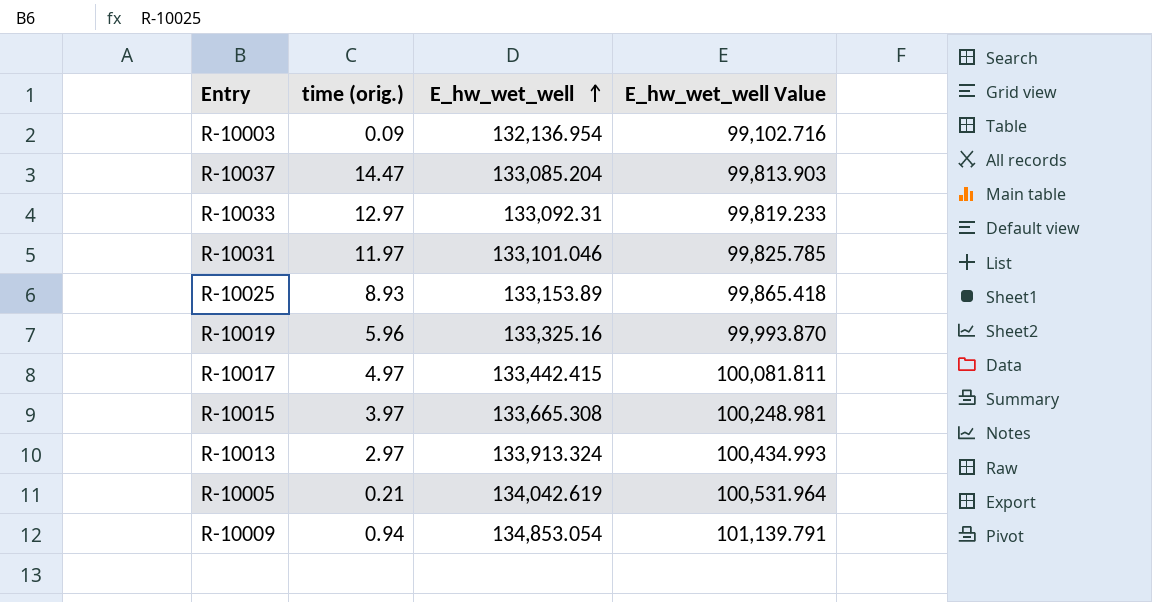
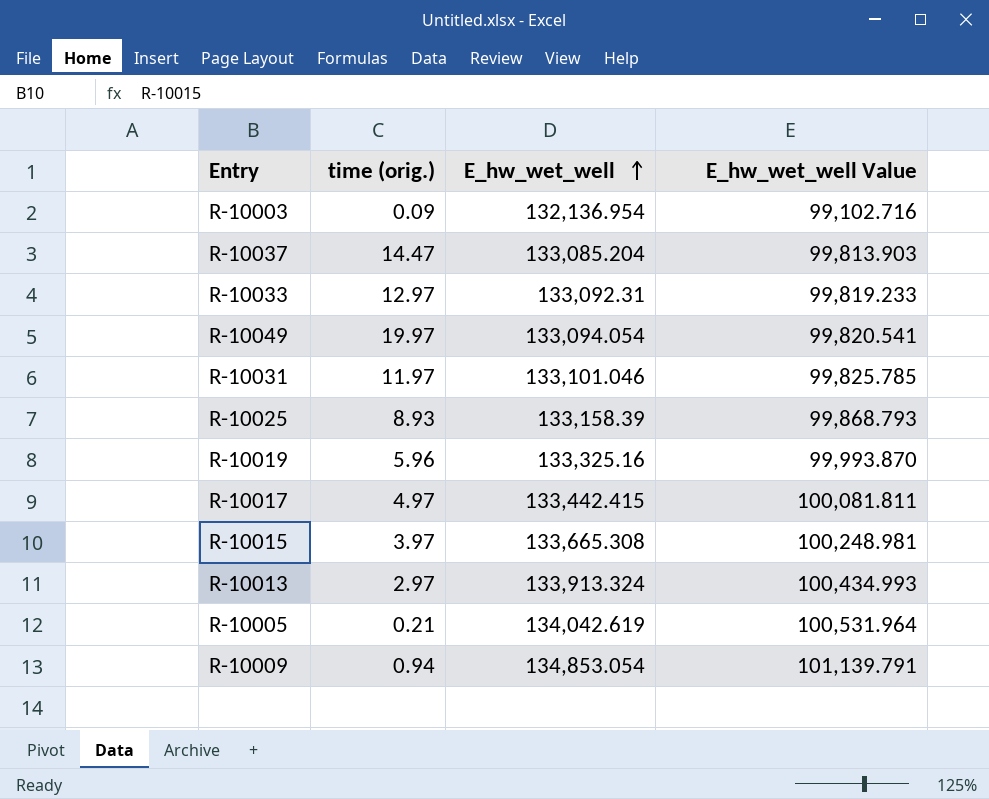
row R-10049: none -> 19.97 | 133,094.054 | 99,820.541
R-10025 | E_hw_wet_well: 133,153.89 -> 133,158.39
R-10025 | E_hw_wet_well Value: 99,865.418 -> 99,868.793

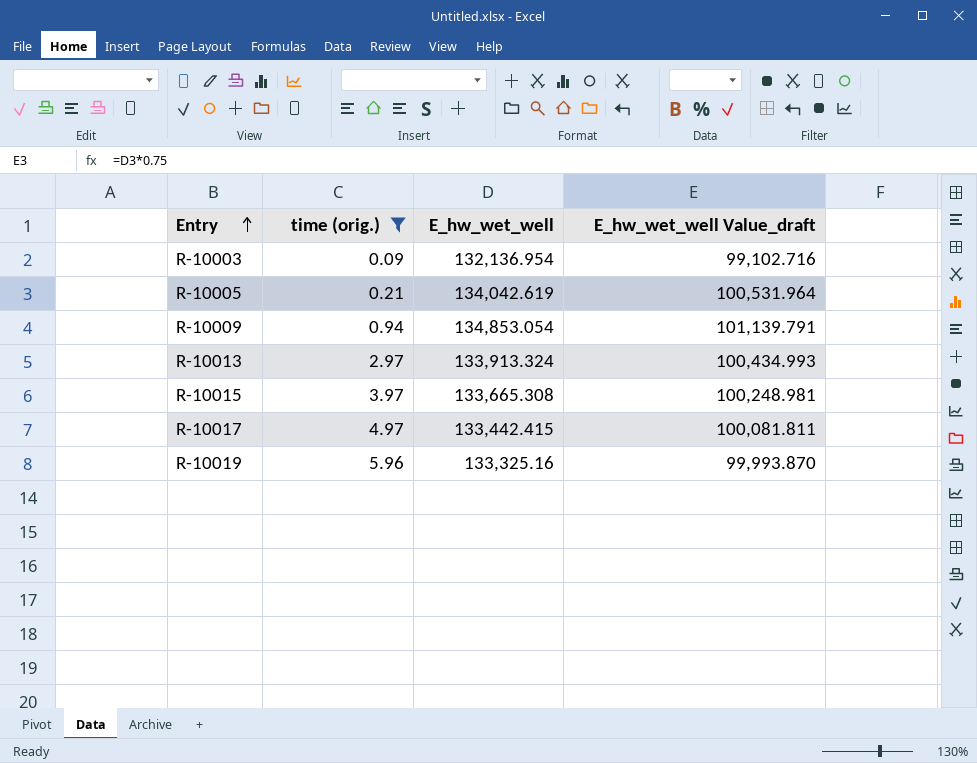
filter: none -> time (orig.) <= 5.96
row order: E_hw_wet_well ascending -> Entry ascending
column name: E_hw_wet_well Value -> E_hw_wet_well Value_draft

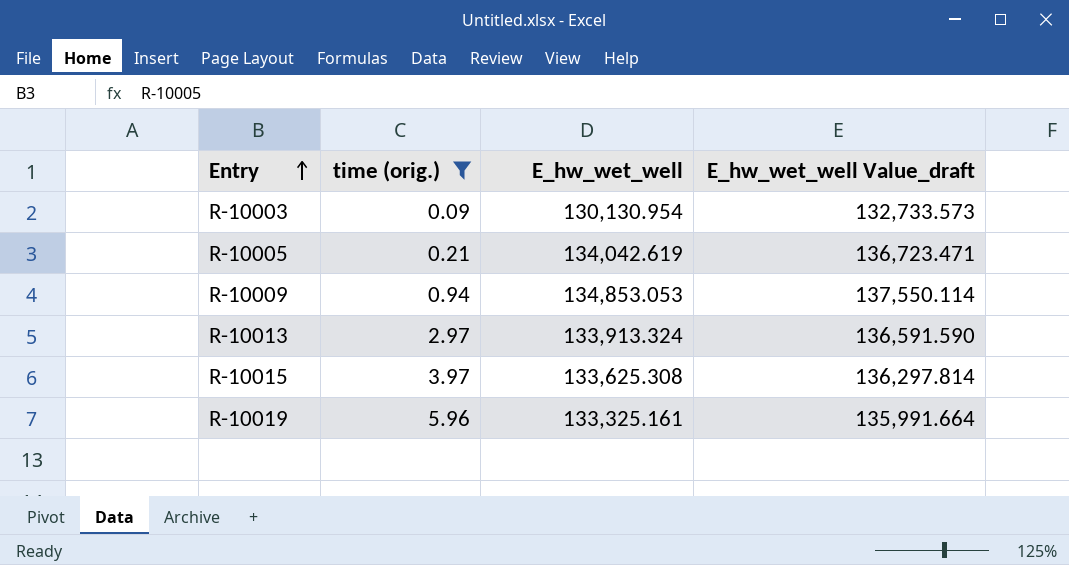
column E_hw_wet_well Value_draft | formula: [E_hw_wet_well] * 0.75 -> [E_hw_wet_well] * 1.02
row R-10017: 4.97 | 133,442.415 | 100,081.811 -> none
R-10003 | E_hw_wet_well: 132,136.954 -> 130,130.954
R-10009 | E_hw_wet_well: 134,853.054 -> 134,853.053
R-10015 | E_hw_wet_well: 133,665.308 -> 133,625.308
R-10019 | E_hw_wet_well: 133,325.16 -> 133,325.161

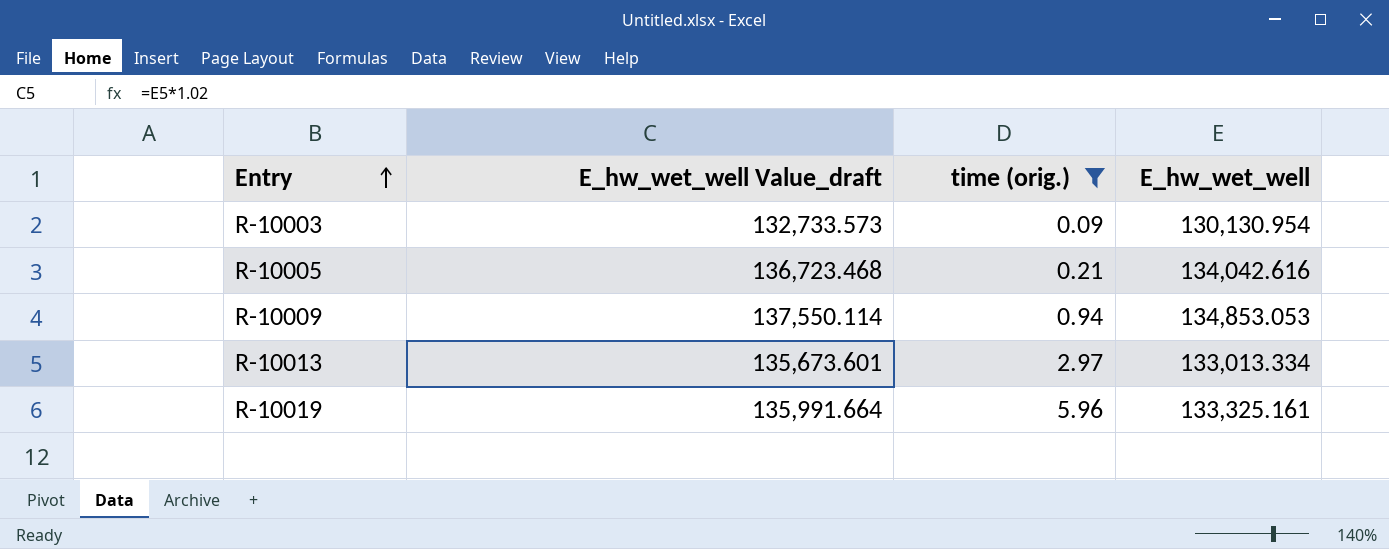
column E_hw_wet_well Value_draft | position: 4 -> 2
row R-10015: 3.97 | 133,625.308 | 136,297.814 -> none
R-10005 | E_hw_wet_well Value_draft: 136,723.471 -> 136,723.468
R-10005 | E_hw_wet_well: 134,042.619 -> 134,042.616
R-10013 | E_hw_wet_well Value_draft: 136,591.590 -> 135,673.601
R-10013 | E_hw_wet_well: 133,913.324 -> 133,013.334

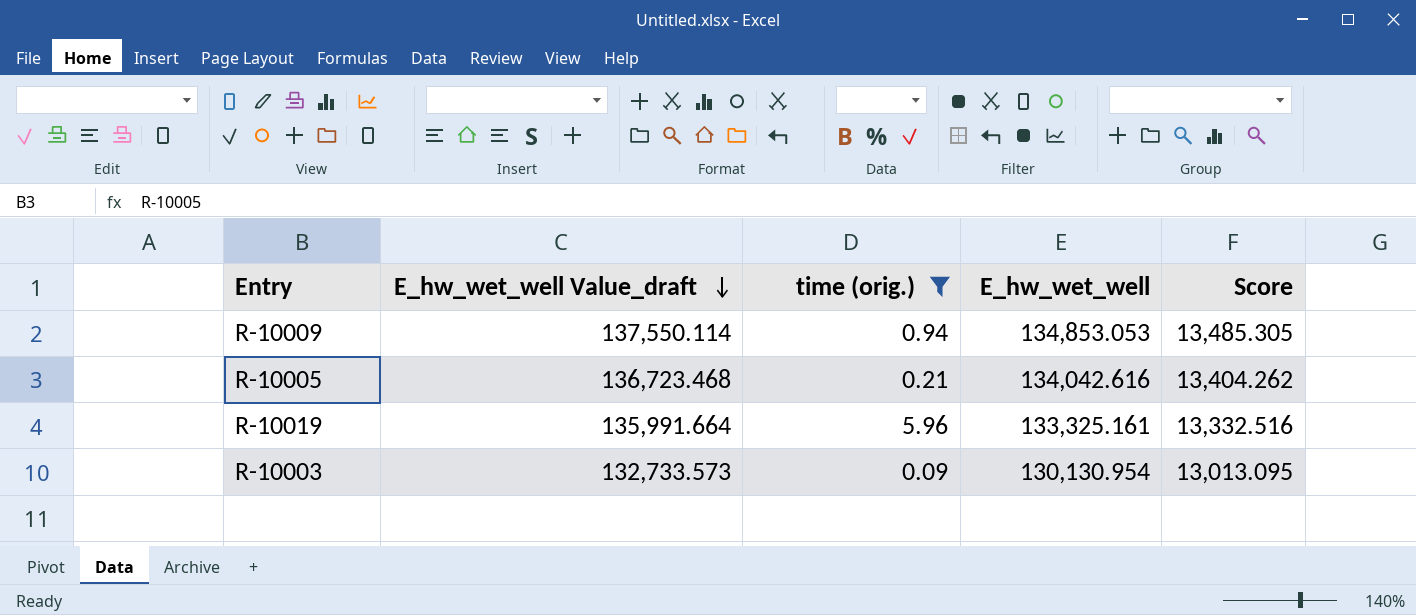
row order: Entry ascending -> E_hw_wet_well Value_draft descending
column Score | formula: none -> [E_hw_wet_well] * 0.1
row R-10013: 135,673.601 | 2.97 | 133,013.334 -> none

